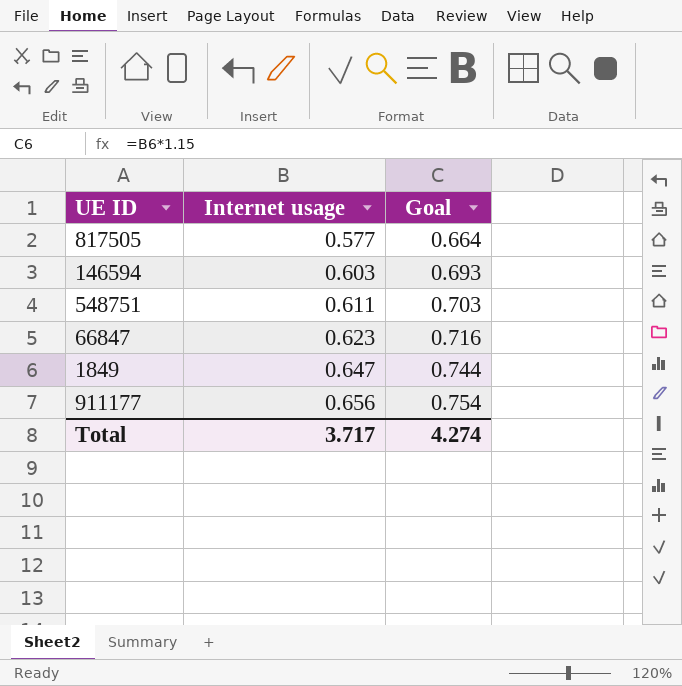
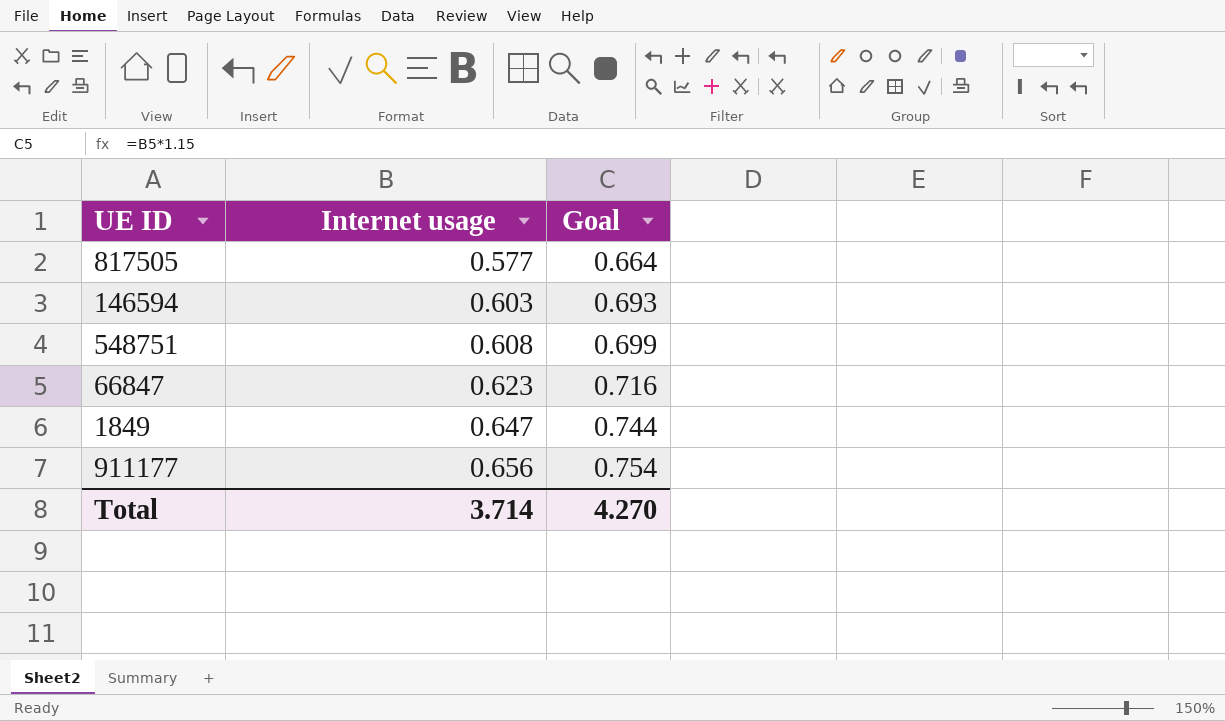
548751 | Internet usage: 0.611 -> 0.608
548751 | Goal: 0.703 -> 0.699
Total | Internet usage: 3.717 -> 3.714
Total | Goal: 4.274 -> 4.270

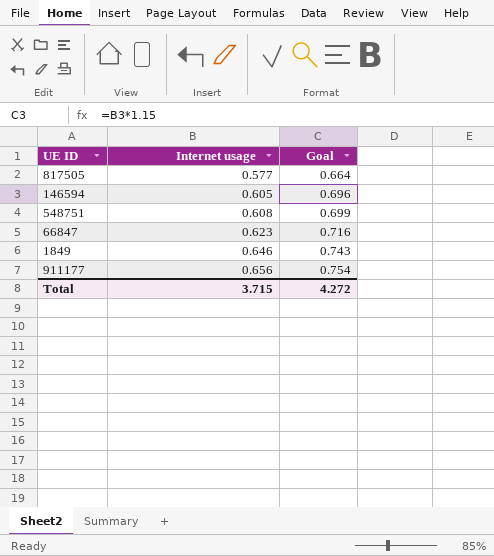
146594 | Internet usage: 0.603 -> 0.605
146594 | Goal: 0.693 -> 0.696
1849 | Internet usage: 0.647 -> 0.646
1849 | Goal: 0.744 -> 0.743
Total | Internet usage: 3.714 -> 3.715
Total | Goal: 4.270 -> 4.272

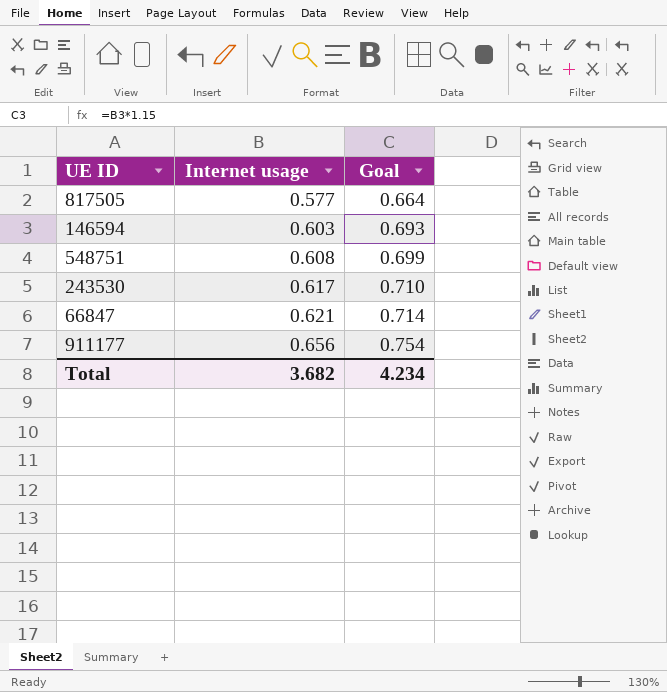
row 1849: 0.646 | 0.743 -> none
146594 | Internet usage: 0.605 -> 0.603
146594 | Goal: 0.696 -> 0.693
row 243530: none -> 0.617 | 0.710
66847 | Internet usage: 0.623 -> 0.621
66847 | Goal: 0.716 -> 0.714
Total | Internet usage: 3.715 -> 3.682
Total | Goal: 4.272 -> 4.234

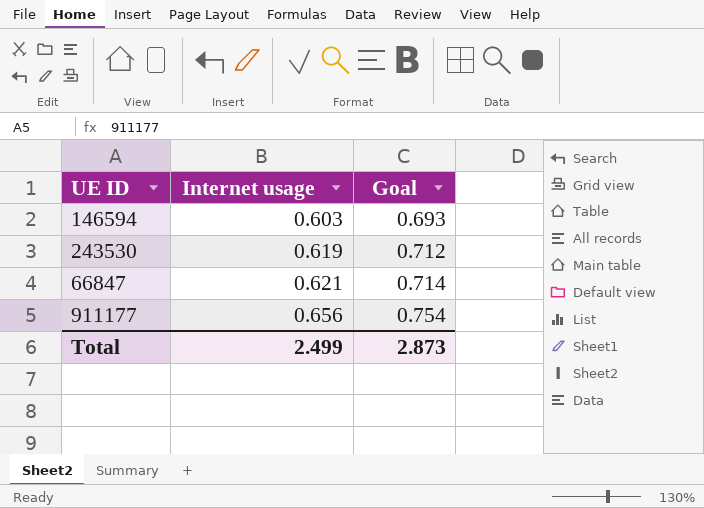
row 817505: 0.577 | 0.664 -> none
row 548751: 0.608 | 0.699 -> none
243530 | Internet usage: 0.617 -> 0.619
243530 | Goal: 0.710 -> 0.712
Total | Internet usage: 3.682 -> 2.499
Total | Goal: 4.234 -> 2.873

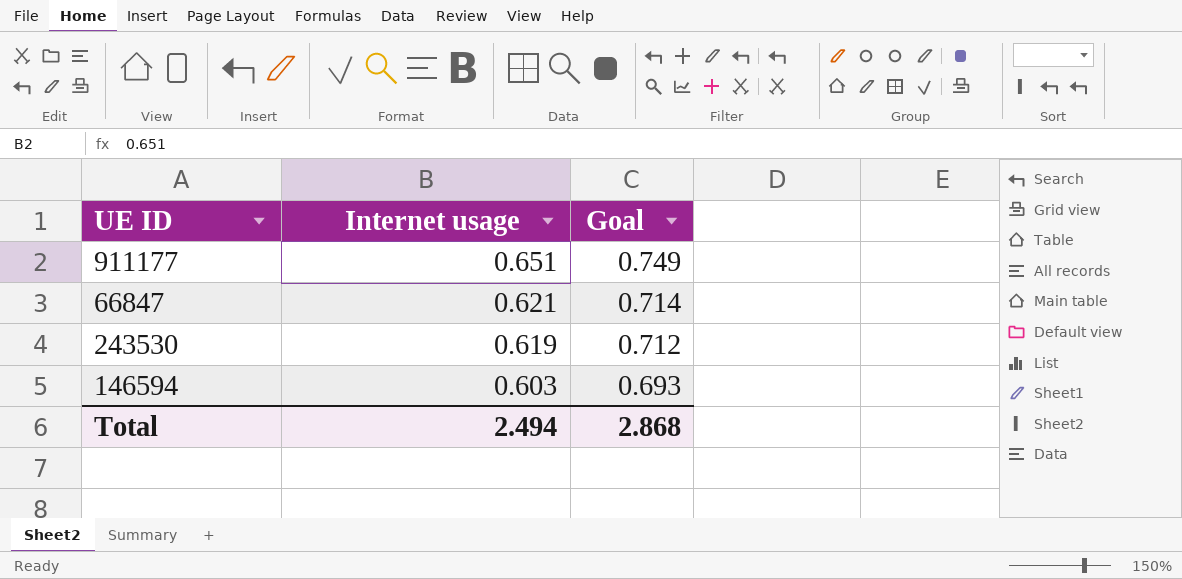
row order: Internet usage ascending -> Internet usage descending
911177 | Internet usage: 0.656 -> 0.651
911177 | Goal: 0.754 -> 0.749
Total | Internet usage: 2.499 -> 2.494
Total | Goal: 2.873 -> 2.868

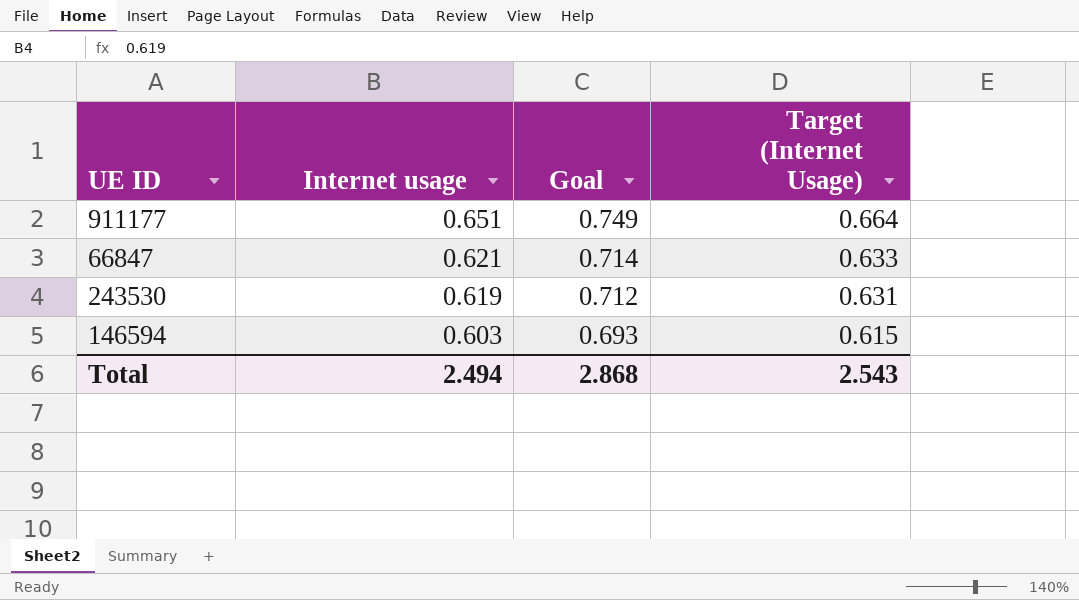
column Target (Internet Usage) | formula: none -> [Internet usage] * 1.02

